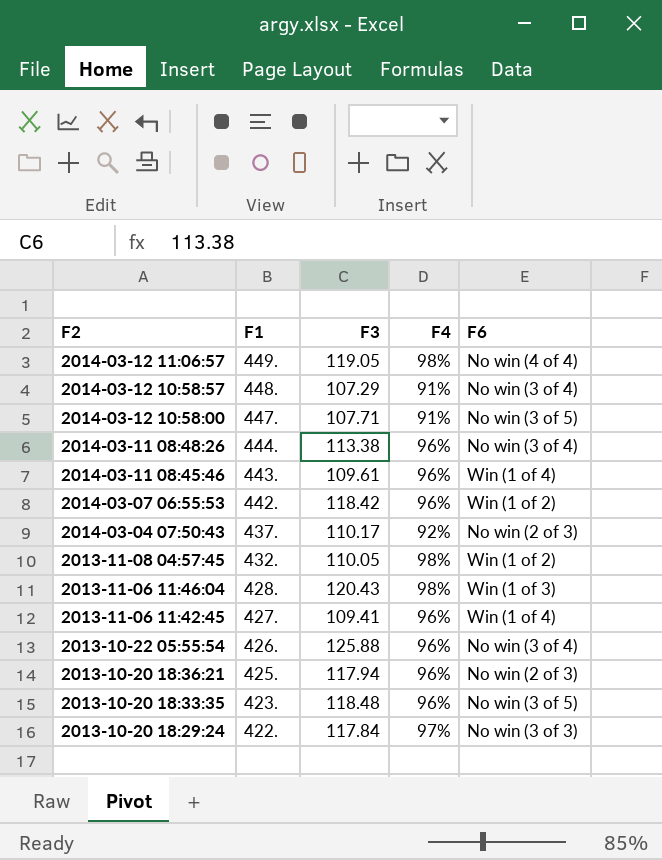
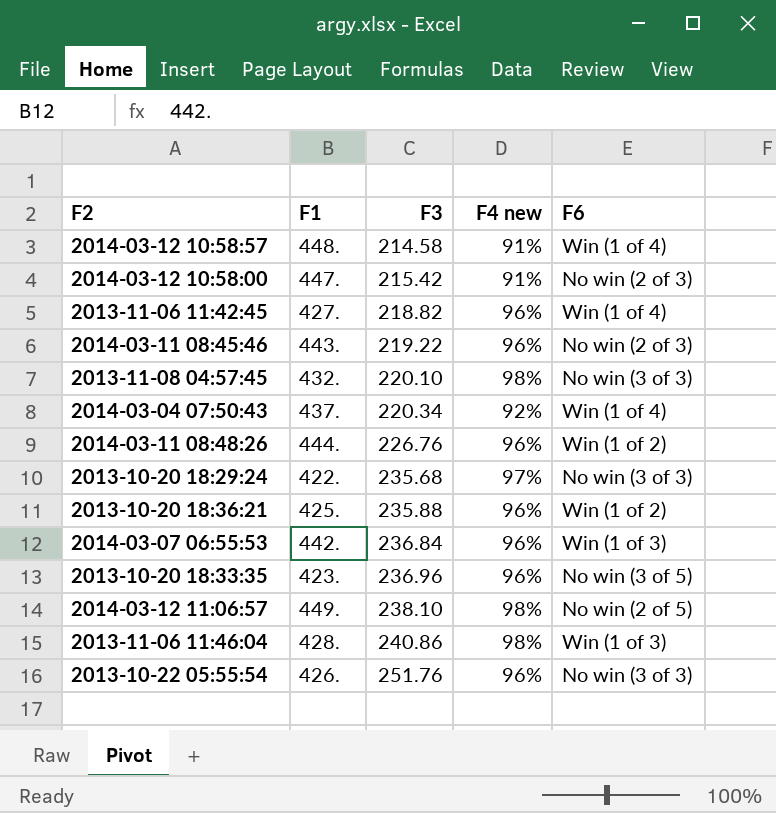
row order: F2 descending -> F3 ascending
column name: F4 -> F4 new
2014-03-12 10:58:57 | F3: 107.29 -> 214.58
2014-03-12 10:58:57 | F6: No win (3 of 4) -> Win (1 of 4)
2014-03-12 10:58:00 | F3: 107.71 -> 215.42
2014-03-12 10:58:00 | F6: No win (3 of 5) -> No win (2 of 3)
2013-11-06 11:42:45 | F3: 109.41 -> 218.82
2014-03-11 08:45:46 | F3: 109.61 -> 219.22
2014-03-11 08:45:46 | F6: Win (1 of 4) -> No win (2 of 3)
2013-11-08 04:57:45 | F3: 110.05 -> 220.10
2013-11-08 04:57:45 | F6: Win (1 of 2) -> No win (3 of 3)
2014-03-04 07:50:43 | F3: 110.17 -> 220.34
2014-03-04 07:50:43 | F6: No win (2 of 3) -> Win (1 of 4)
2014-03-11 08:48:26 | F3: 113.38 -> 226.76
2014-03-11 08:48:26 | F6: No win (3 of 4) -> Win (1 of 2)
2013-10-20 18:29:24 | F3: 117.84 -> 235.68
2013-10-20 18:36:21 | F3: 117.94 -> 235.88
2013-10-20 18:36:21 | F6: No win (2 of 3) -> Win (1 of 2)
2014-03-07 06:55:53 | F3: 118.42 -> 236.84
2014-03-07 06:55:53 | F6: Win (1 of 2) -> Win (1 of 3)
2013-10-20 18:33:35 | F3: 118.48 -> 236.96
2014-03-12 11:06:57 | F3: 119.05 -> 238.10
2014-03-12 11:06:57 | F6: No win (4 of 4) -> No win (2 of 5)
2013-11-06 11:46:04 | F3: 120.43 -> 240.86
2013-10-22 05:55:54 | F3: 125.88 -> 251.76
2013-10-22 05:55:54 | F6: No win (3 of 4) -> No win (3 of 3)

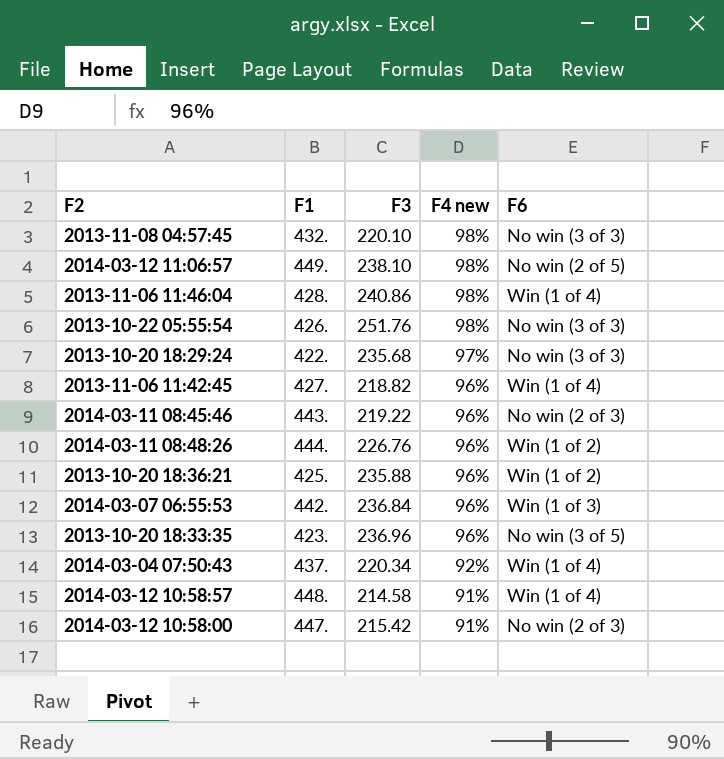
row order: F3 ascending -> F4 new descending
2013-11-06 11:46:04 | F6: Win (1 of 3) -> Win (1 of 4)
2013-10-22 05:55:54 | F4 new: 96% -> 98%

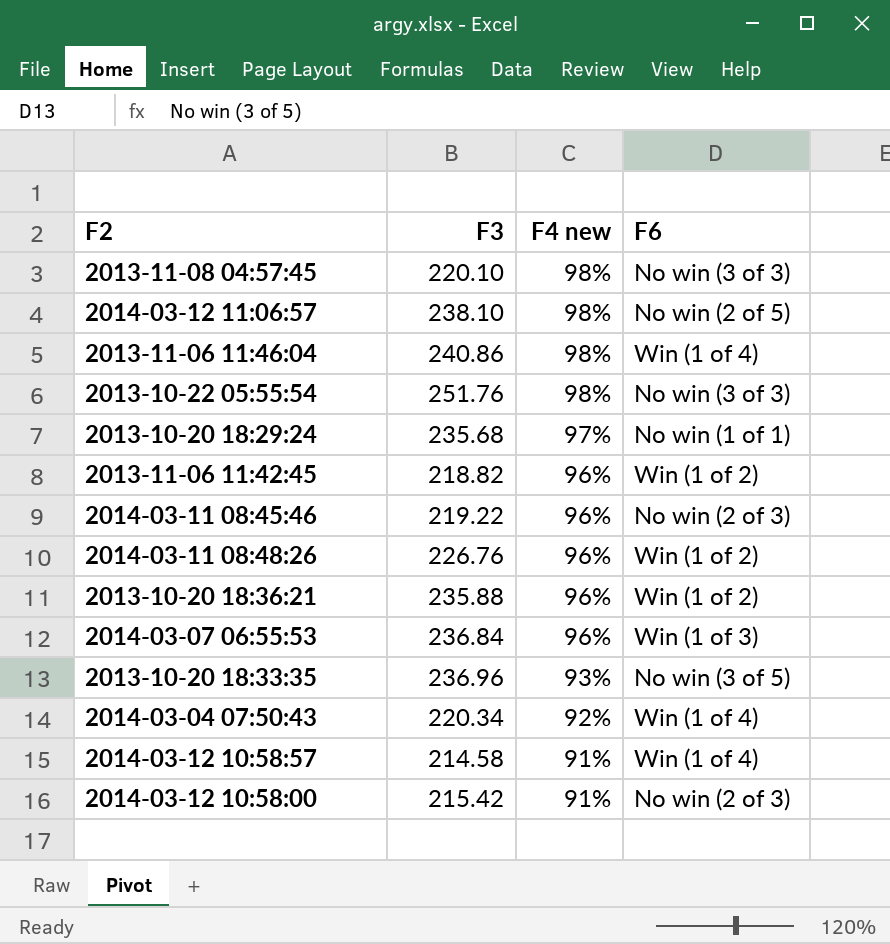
column F1 | position: 2 -> none
2013-10-20 18:29:24 | F6: No win (3 of 3) -> No win (1 of 1)
2013-11-06 11:42:45 | F6: Win (1 of 4) -> Win (1 of 2)
2013-10-20 18:33:35 | F4 new: 96% -> 93%

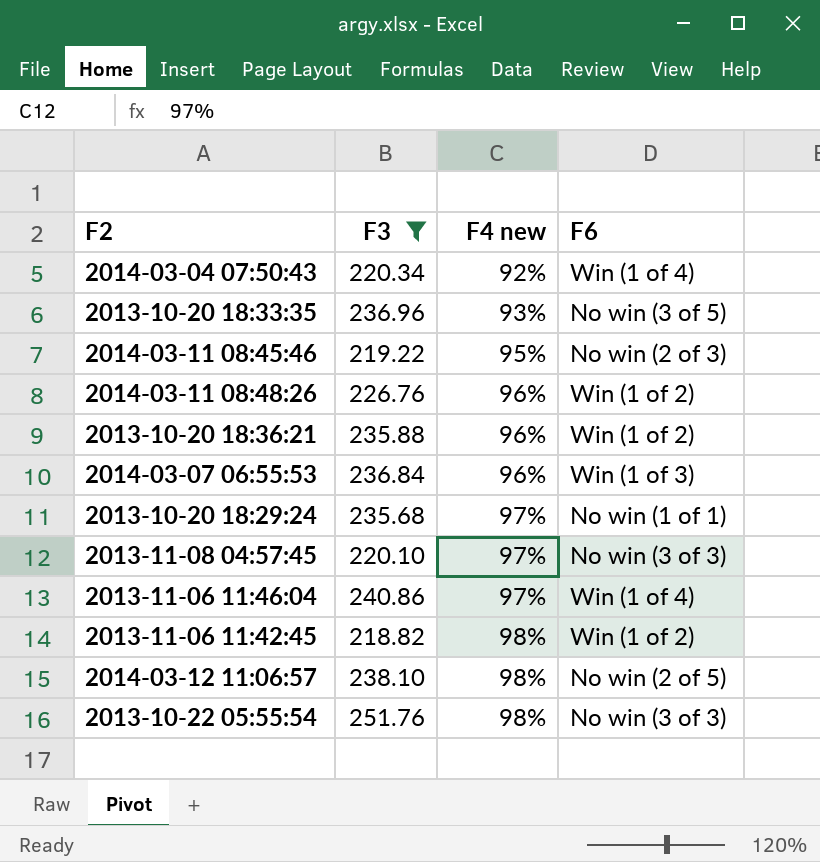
filter: none -> F3 >= 218.82
row order: F4 new descending -> F4 new ascending
2014-03-11 08:45:46 | F4 new: 96% -> 95%
2013-11-08 04:57:45 | F4 new: 98% -> 97%
2013-11-06 11:46:04 | F4 new: 98% -> 97%
2013-11-06 11:42:45 | F4 new: 96% -> 98%

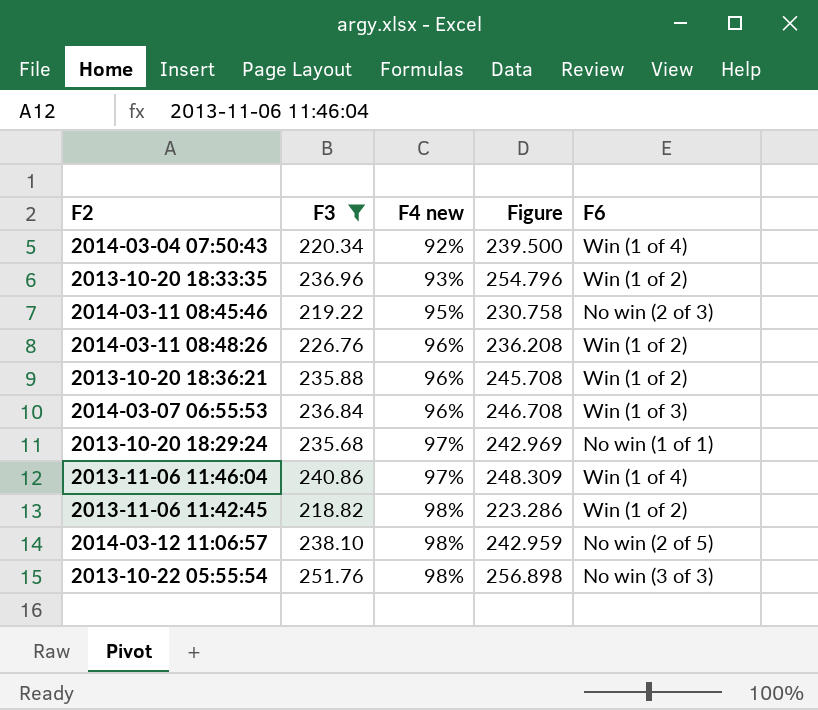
column Figure | formula: none -> [F3] / [F4 new]
row 2013-11-08 04:57:45: 220.10 | 97% | No win (3 of 3) -> none
2013-10-20 18:33:35 | F6: No win (3 of 5) -> Win (1 of 2)

